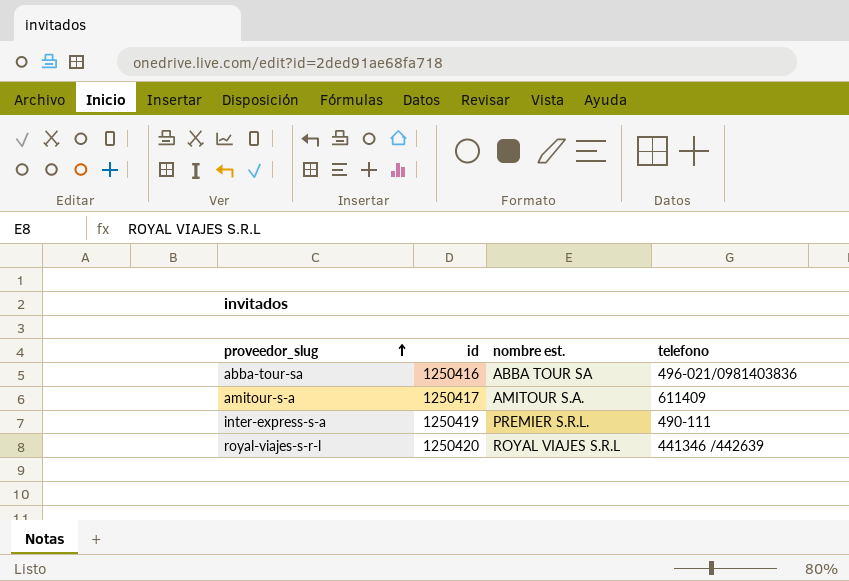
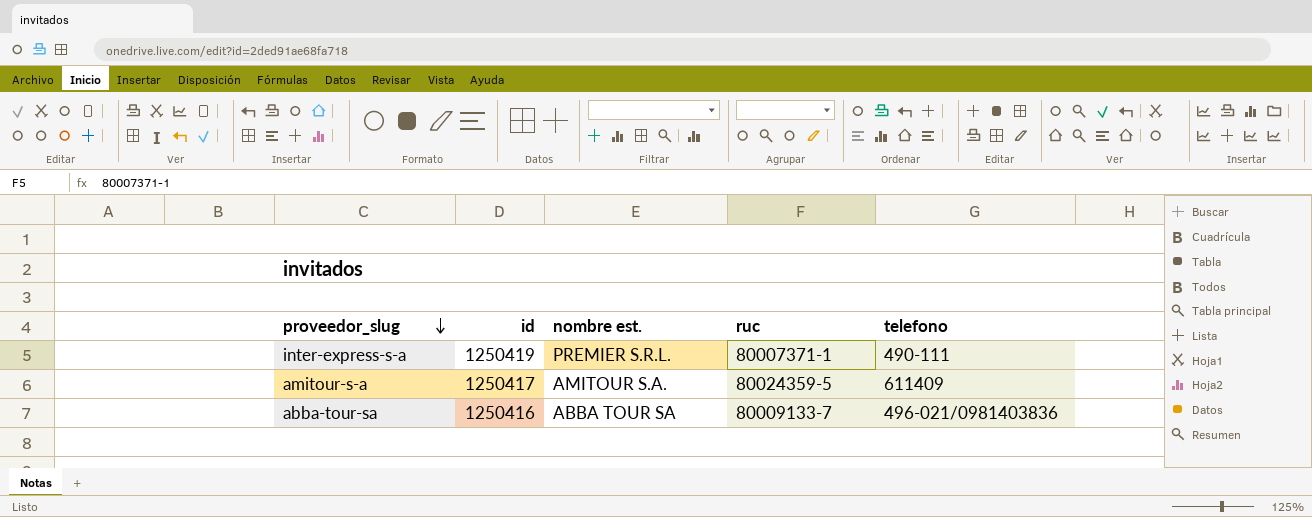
row order: proveedor_slug ascending -> proveedor_slug descending
column ruc | position: none -> 4
row royal-viajes-s-r-l: 1250420 | ROYAL VIAJES S.R.L | 441346 /442639 -> none

